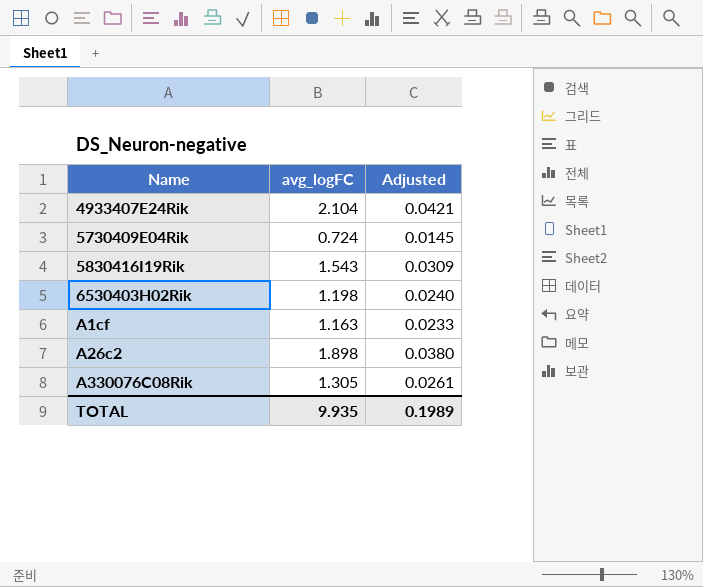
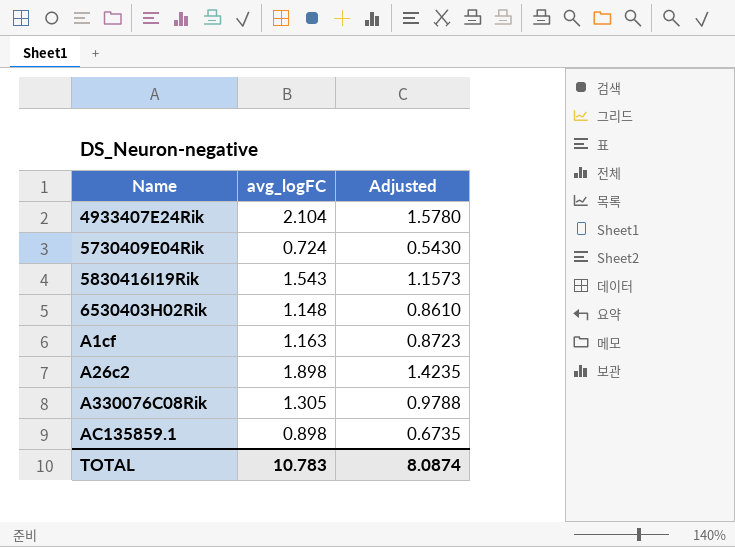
column Adjusted | formula: [avg_logFC] * 0.02 -> [avg_logFC] * 0.75
6530403H02Rik | avg_logFC: 1.198 -> 1.148
row AC135859.1: none -> 0.898 | 0.6735
TOTAL | avg_logFC: 9.935 -> 10.783
TOTAL | Adjusted: 0.1989 -> 8.0874

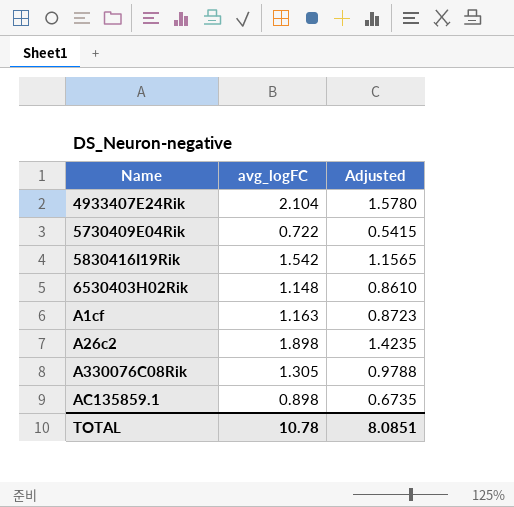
5730409E04Rik | avg_logFC: 0.724 -> 0.722
5730409E04Rik | Adjusted: 0.5430 -> 0.5415
5830416I19Rik | avg_logFC: 1.543 -> 1.542
5830416I19Rik | Adjusted: 1.1573 -> 1.1565
TOTAL | avg_logFC: 10.783 -> 10.78
TOTAL | Adjusted: 8.0874 -> 8.0851

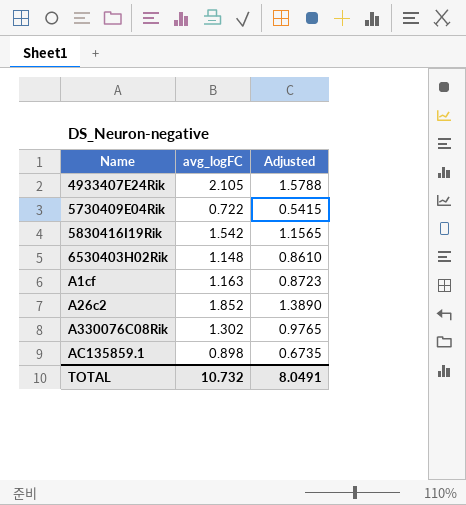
4933407E24Rik | avg_logFC: 2.104 -> 2.105
4933407E24Rik | Adjusted: 1.5780 -> 1.5788
A26c2 | avg_logFC: 1.898 -> 1.852
A26c2 | Adjusted: 1.4235 -> 1.3890
A330076C08Rik | avg_logFC: 1.305 -> 1.302
A330076C08Rik | Adjusted: 0.9788 -> 0.9765
TOTAL | avg_logFC: 10.78 -> 10.732
TOTAL | Adjusted: 8.0851 -> 8.0491

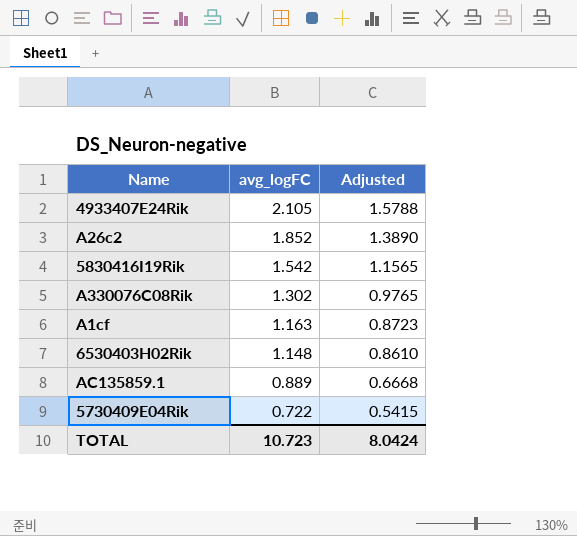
row order: Name ascending -> avg_logFC descending
AC135859.1 | avg_logFC: 0.898 -> 0.889
AC135859.1 | Adjusted: 0.6735 -> 0.6668
TOTAL | avg_logFC: 10.732 -> 10.723
TOTAL | Adjusted: 8.0491 -> 8.0424

